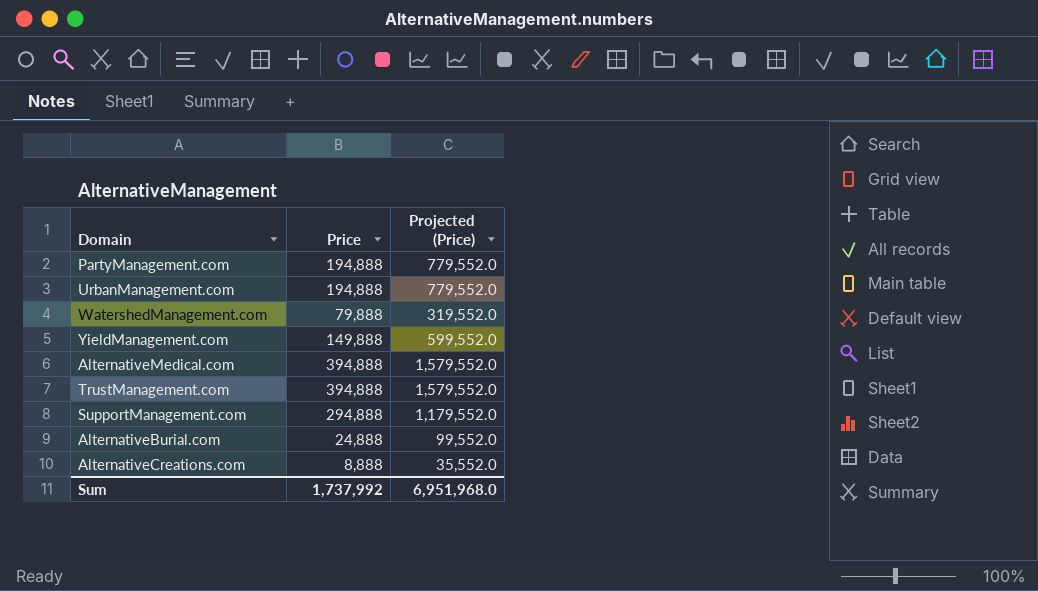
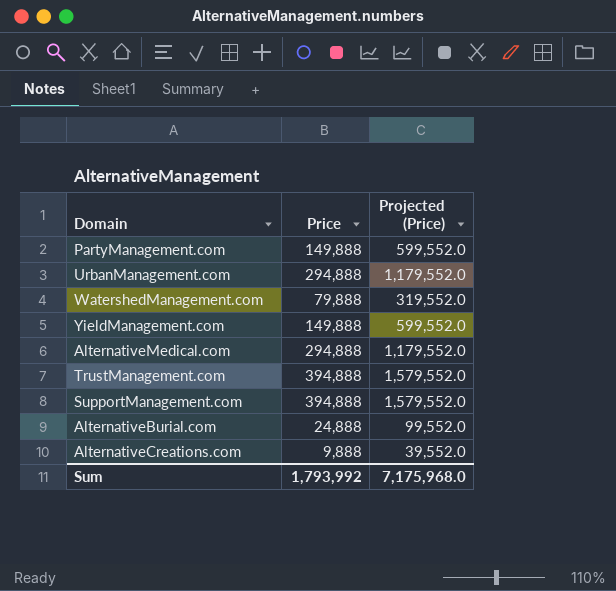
PartyManagement.com | Price: 194,888 -> 149,888
PartyManagement.com | Projected (Price): 779,552.0 -> 599,552.0
UrbanManagement.com | Price: 194,888 -> 294,888
UrbanManagement.com | Projected (Price): 779,552.0 -> 1,179,552.0
AlternativeMedical.com | Price: 394,888 -> 294,888
AlternativeMedical.com | Projected (Price): 1,579,552.0 -> 1,179,552.0
SupportManagement.com | Price: 294,888 -> 394,888
SupportManagement.com | Projected (Price): 1,179,552.0 -> 1,579,552.0
AlternativeCreations.com | Price: 8,888 -> 9,888
AlternativeCreations.com | Projected (Price): 35,552.0 -> 39,552.0
Sum | Price: 1,737,992 -> 1,793,992
Sum | Projected (Price): 6,951,968.0 -> 7,175,968.0

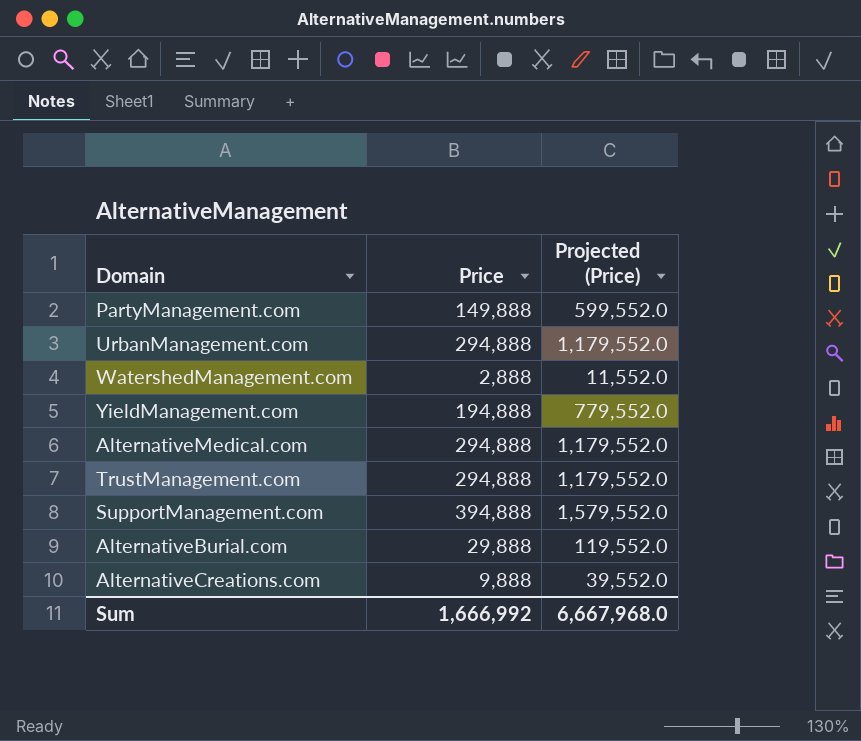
WatershedManagement.com | Price: 79,888 -> 2,888
WatershedManagement.com | Projected (Price): 319,552.0 -> 11,552.0
YieldManagement.com | Price: 149,888 -> 194,888
YieldManagement.com | Projected (Price): 599,552.0 -> 779,552.0
TrustManagement.com | Price: 394,888 -> 294,888
TrustManagement.com | Projected (Price): 1,579,552.0 -> 1,179,552.0
AlternativeBurial.com | Price: 24,888 -> 29,888
AlternativeBurial.com | Projected (Price): 99,552.0 -> 119,552.0
Sum | Price: 1,793,992 -> 1,666,992
Sum | Projected (Price): 7,175,968.0 -> 6,667,968.0

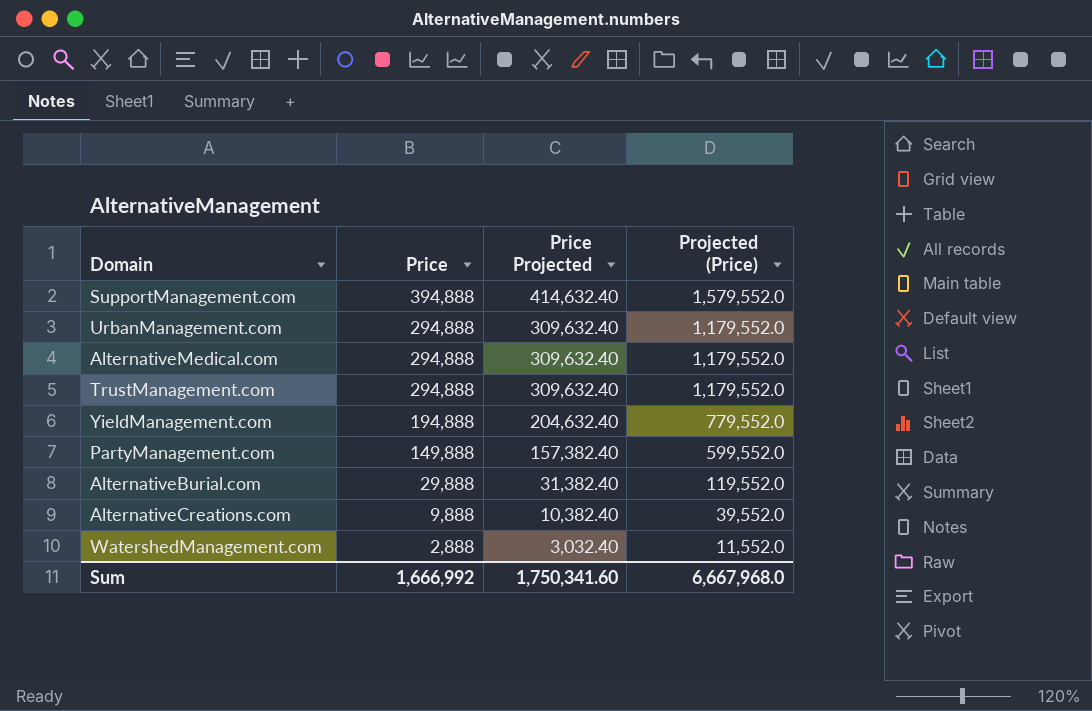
row order: none -> Price descending
column Price Projected | formula: none -> [Price] * 1.05

